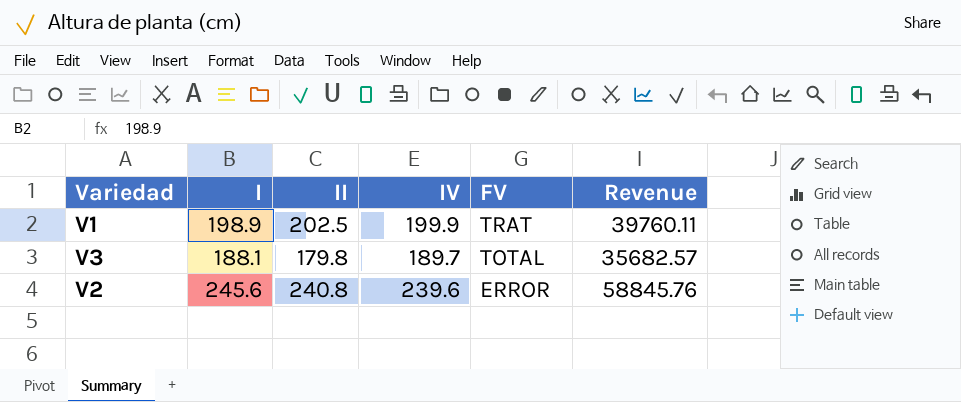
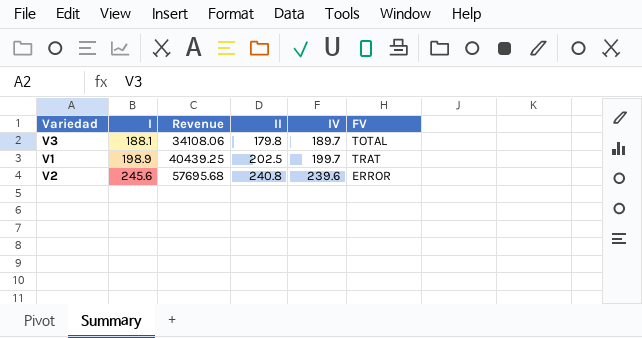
row order: FV descending -> I ascending
column Revenue | formula: [I] * [IV] -> [II] * [IV]
column Revenue | position: 6 -> 3
V1 | IV: 199.9 -> 199.7

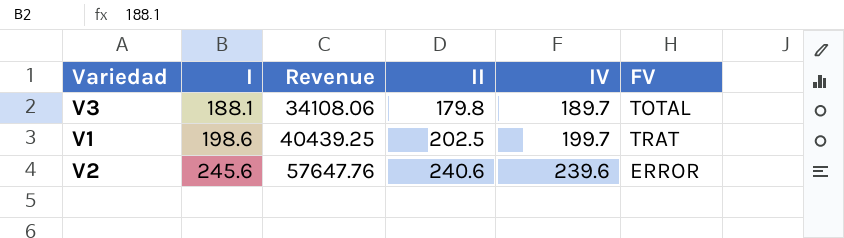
V1 | I: 198.9 -> 198.6
V2 | Revenue: 57695.68 -> 57647.76
V2 | II: 240.8 -> 240.6

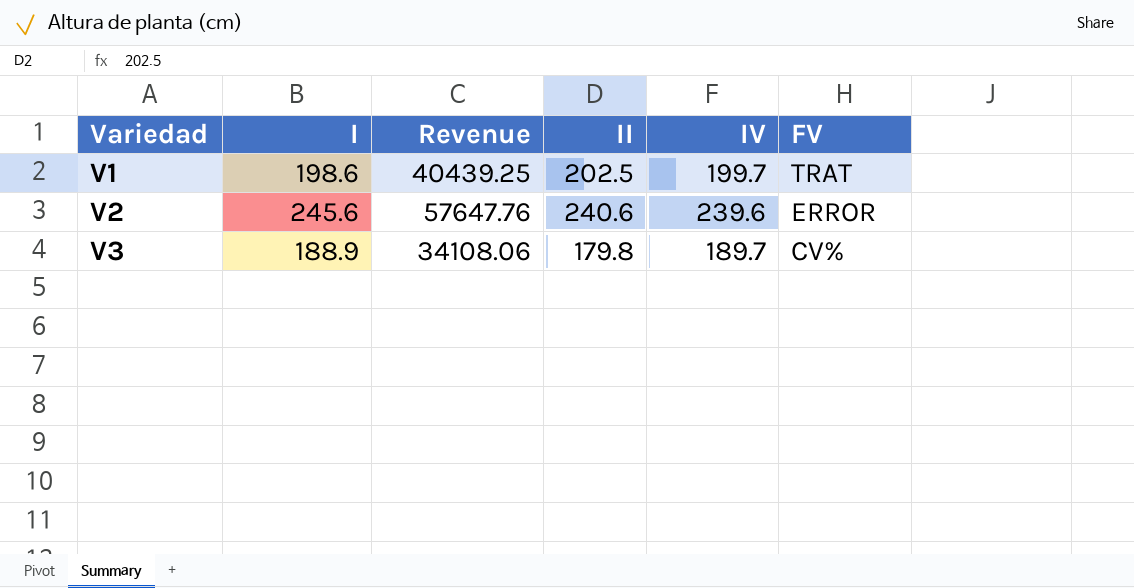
row order: I ascending -> Variedad ascending
V3 | I: 188.1 -> 188.9
V3 | FV: TOTAL -> CV%

